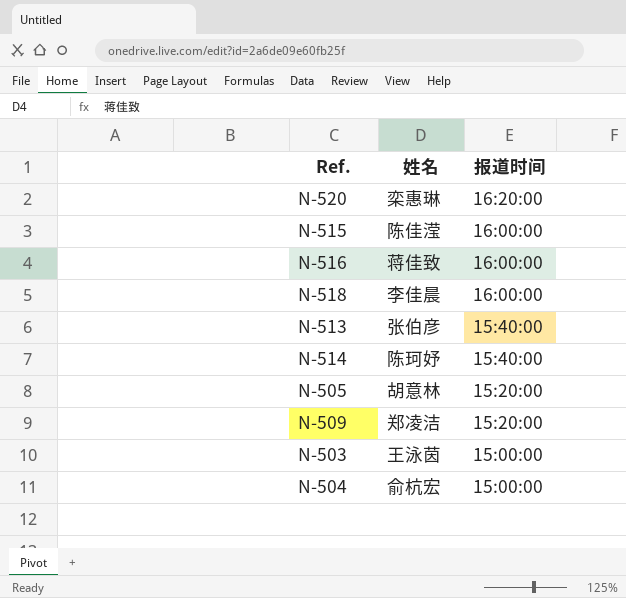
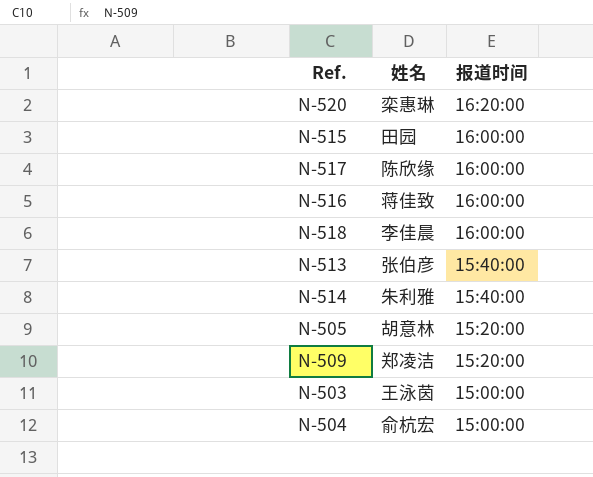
N-515 | 姓名: 陈佳滢 -> 田园
row N-517: none -> 陈欣缘 | 16:00:00
N-514 | 姓名: 陈珂妤 -> 朱利雅

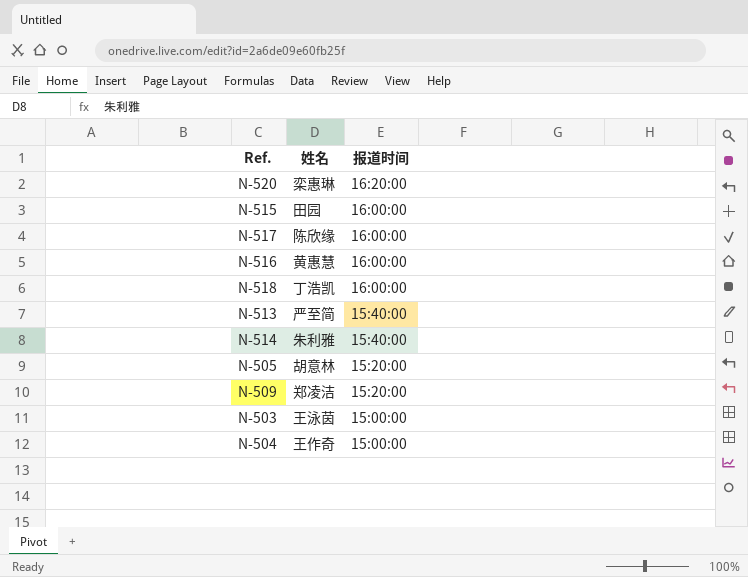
N-516 | 姓名: 蒋佳致 -> 黄惠慧
N-518 | 姓名: 李佳晨 -> 丁浩凯
N-513 | 姓名: 张伯彦 -> 严至简
N-504 | 姓名: 俞杭宏 -> 王作奇

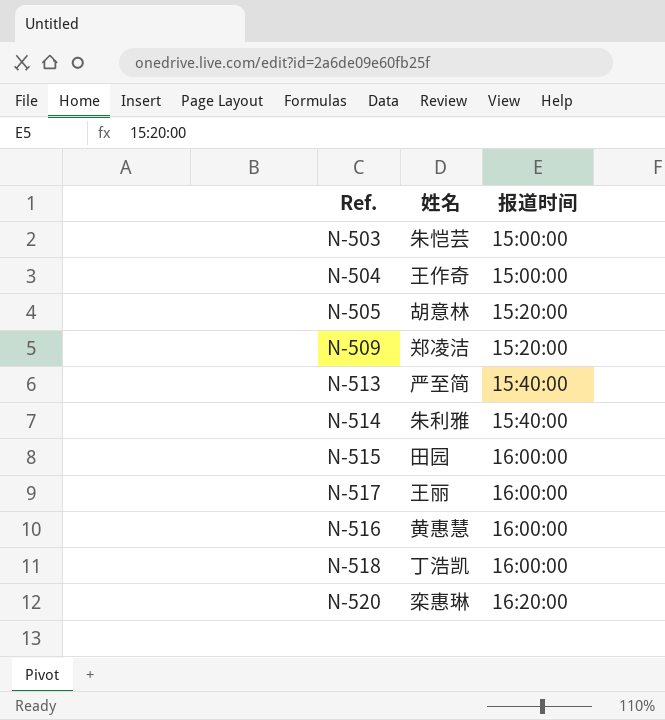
row order: 报道时间 descending -> 报道时间 ascending
N-503 | 姓名: 王泳茵 -> 朱恺芸
N-517 | 姓名: 陈欣缘 -> 王丽

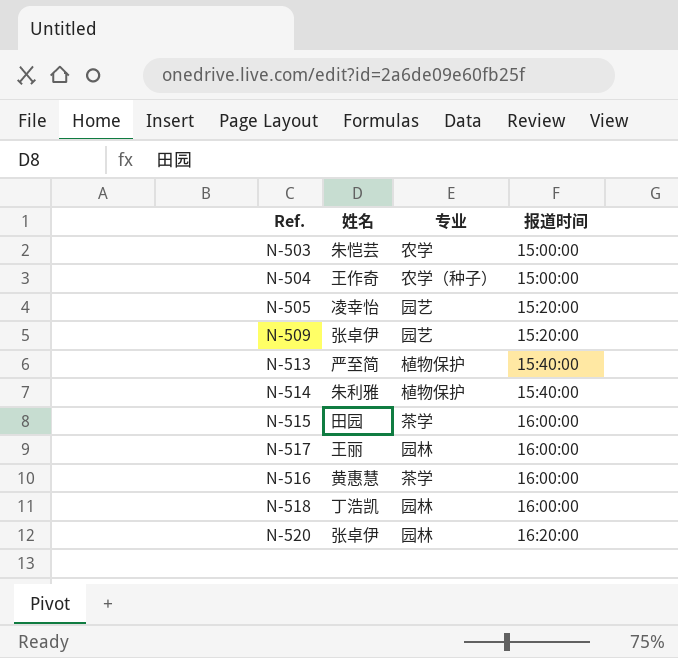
column 专业 | position: none -> 3
N-505 | 姓名: 胡意林 -> 凌幸怡
N-509 | 姓名: 郑凌洁 -> 张卓伊
N-520 | 姓名: 栾惠琳 -> 张卓伊

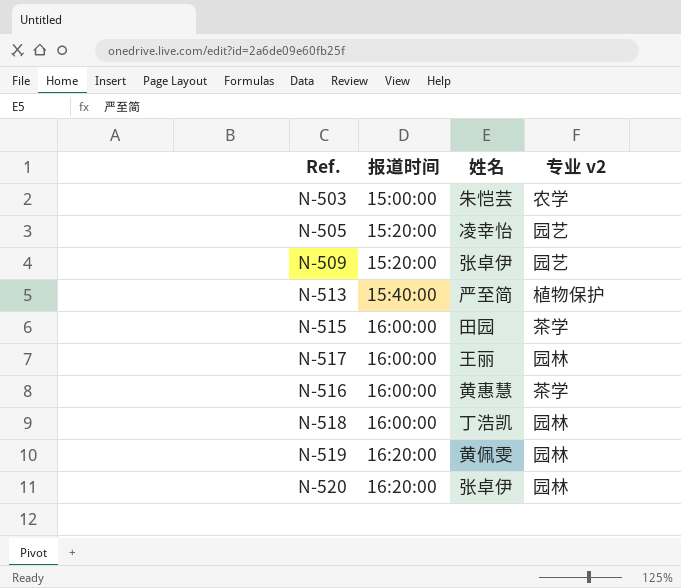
column 报道时间 | position: 4 -> 2
column name: 专业 -> 专业 v2
row N-504: 王作奇 | 农学（种子） | 15:00:00 -> none
row N-514: 朱利雅 | 植物保护 | 15:40:00 -> none
row N-519: none -> 16:20:00 | 黄佩雯 | 园林

